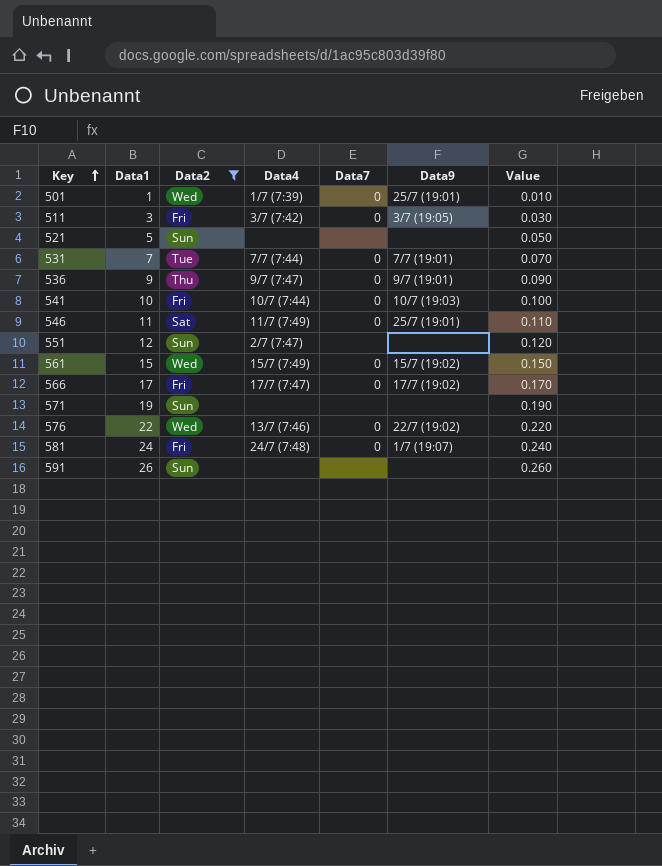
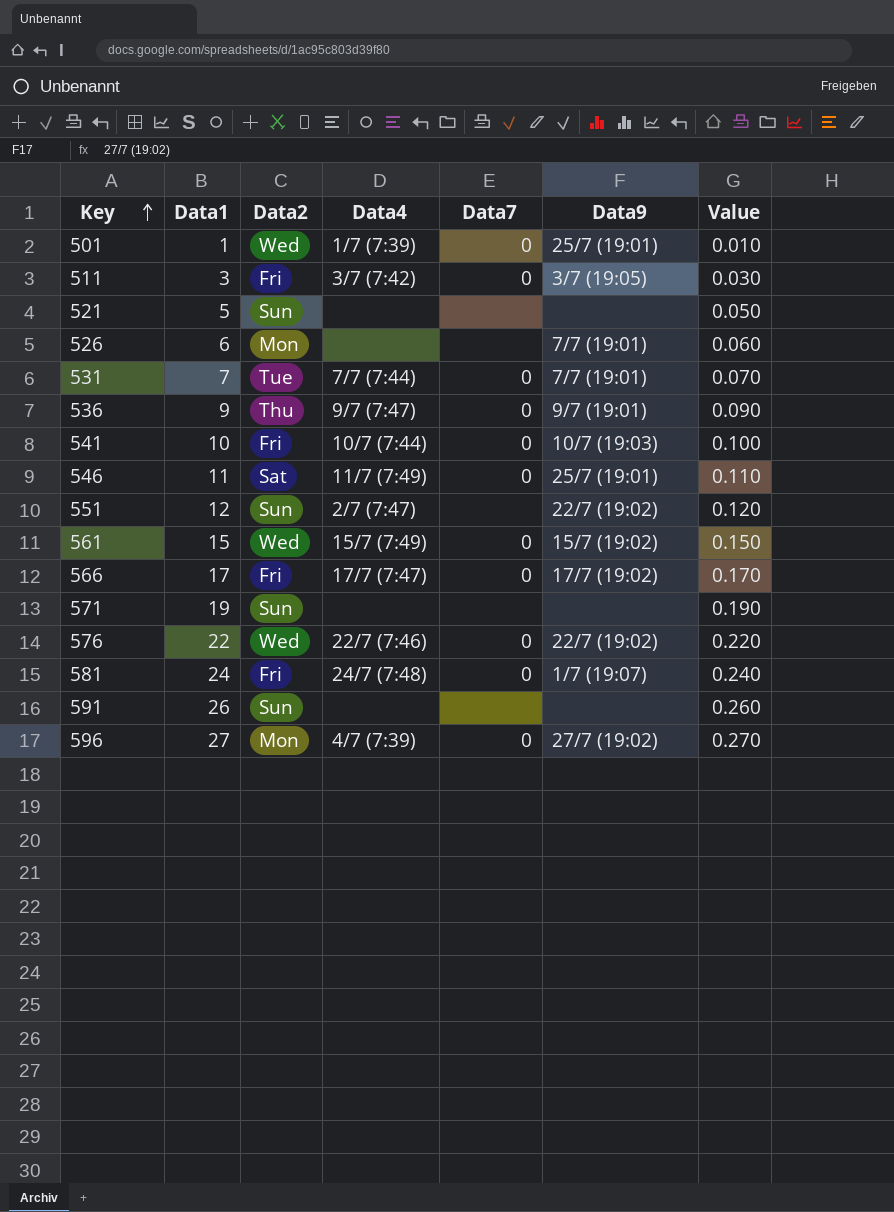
filter: Data2 != Mon -> none
551 | Data9: none -> 22/7 (19:02)
576 | Data4: 13/7 (7:46) -> 22/7 (7:46)

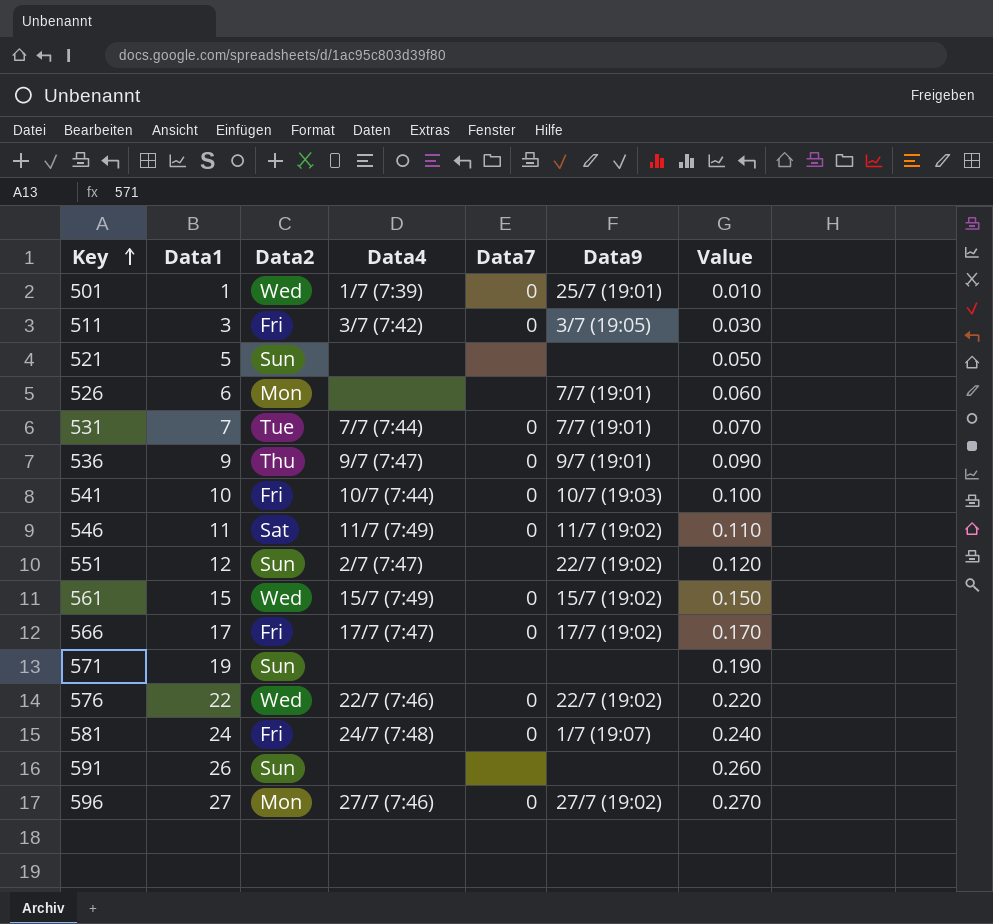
546 | Data9: 25/7 (19:01) -> 11/7 (19:02)
596 | Data4: 4/7 (7:39) -> 27/7 (7:46)

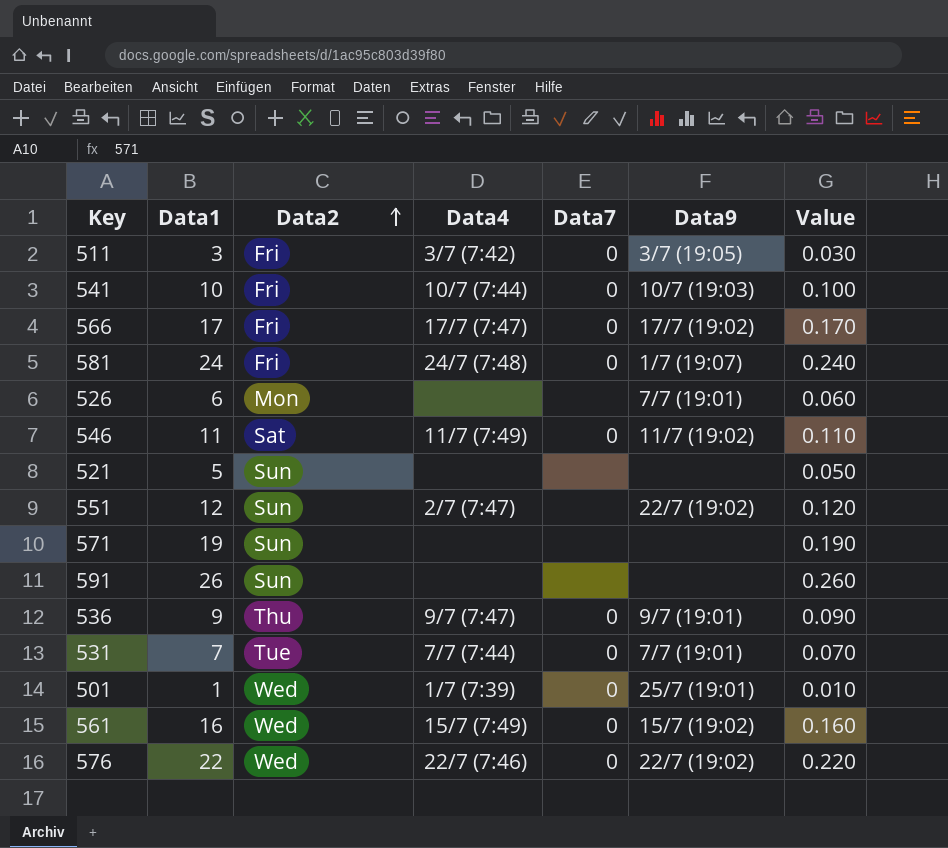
row order: Key ascending -> Data2 ascending
row 596: 27 | Mon | 27/7 (7:46) | 0 | 27/7 (19:02) | 0.270 -> none
561 | Data1: 15 -> 16
561 | Value: 0.150 -> 0.160

